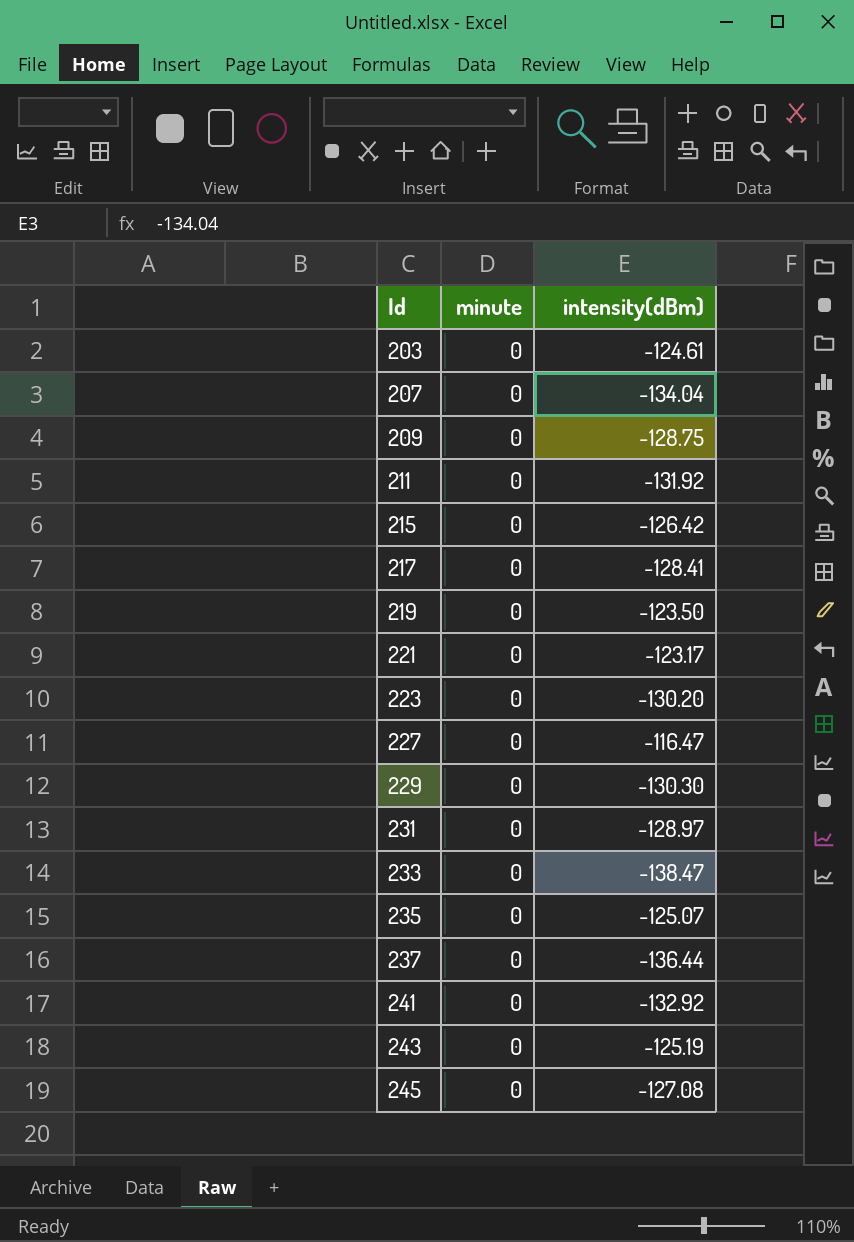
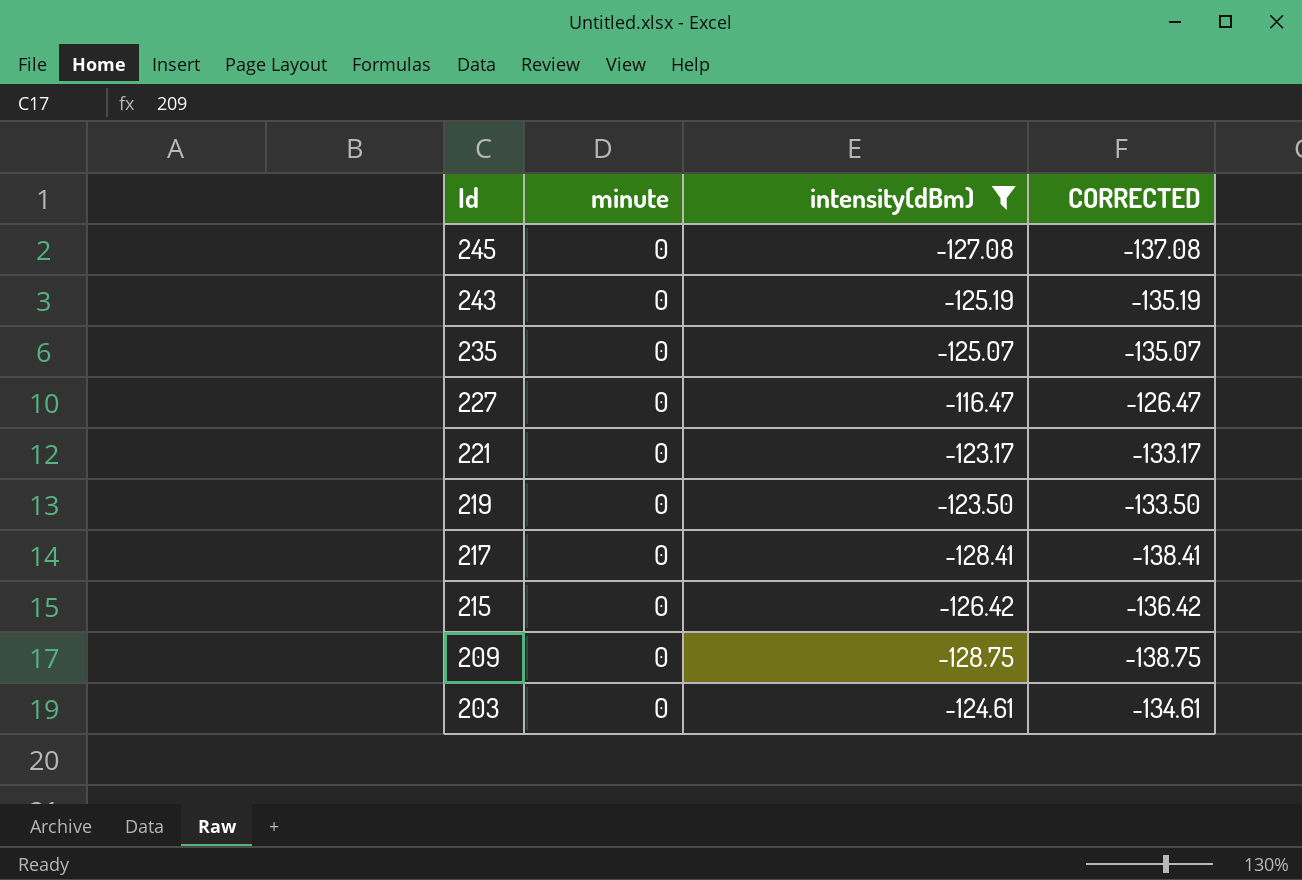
filter: none -> intensity(dBm) >= -128.75
row order: Id ascending -> Id descending
column CORRECTED | formula: none -> [intensity(dBm)] - 10

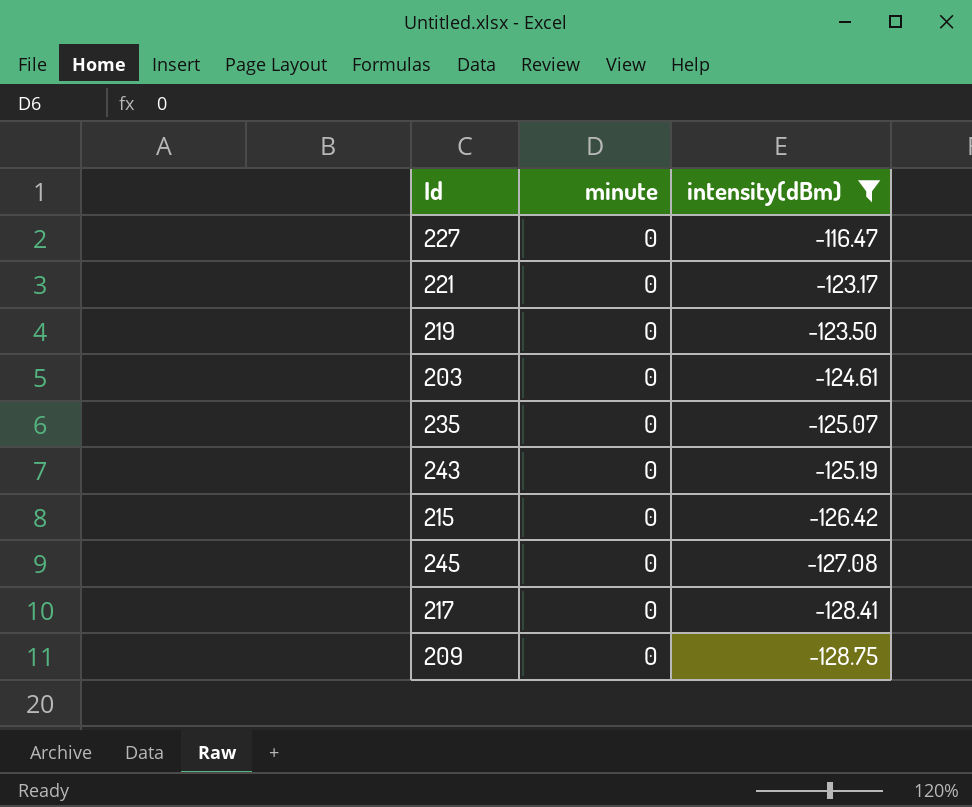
row order: Id descending -> intensity(dBm) descending
column CORRECTED | formula: [intensity(dBm)] - 10 -> none

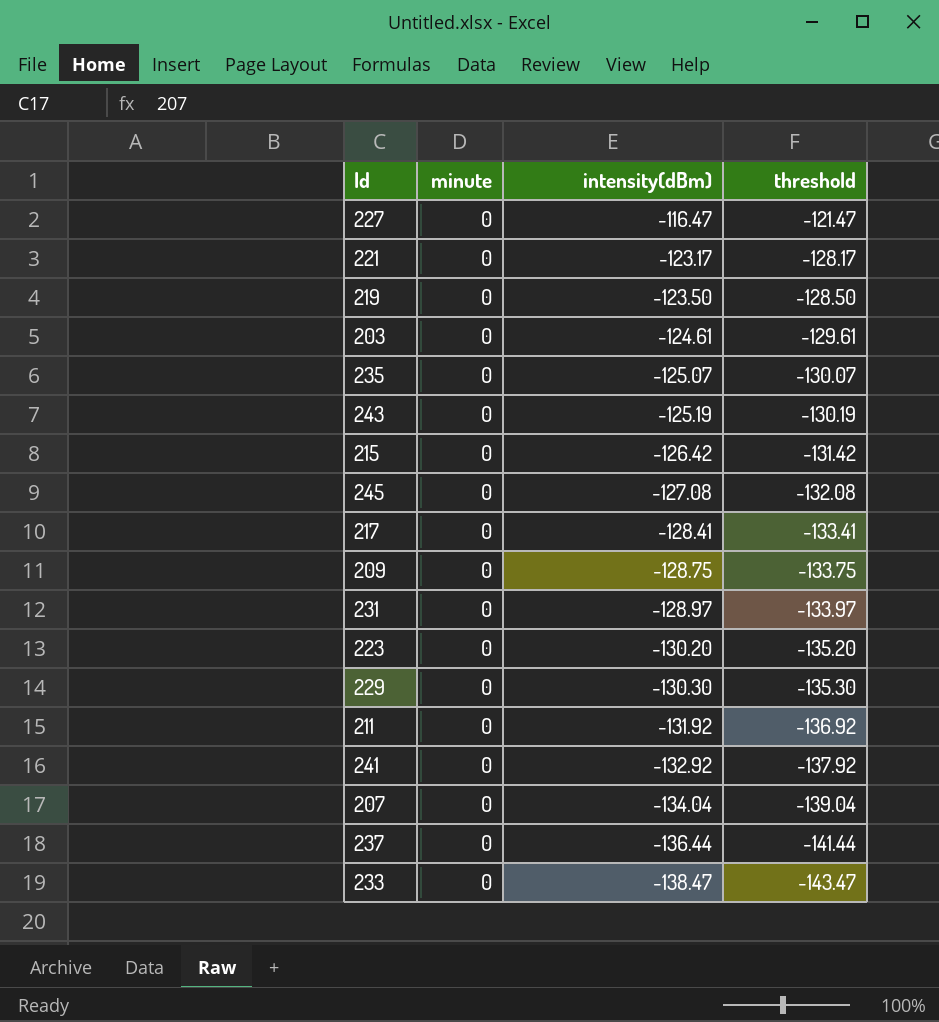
filter: intensity(dBm) >= -128.75 -> none
column threshold | formula: none -> [intensity(dBm)] - 5

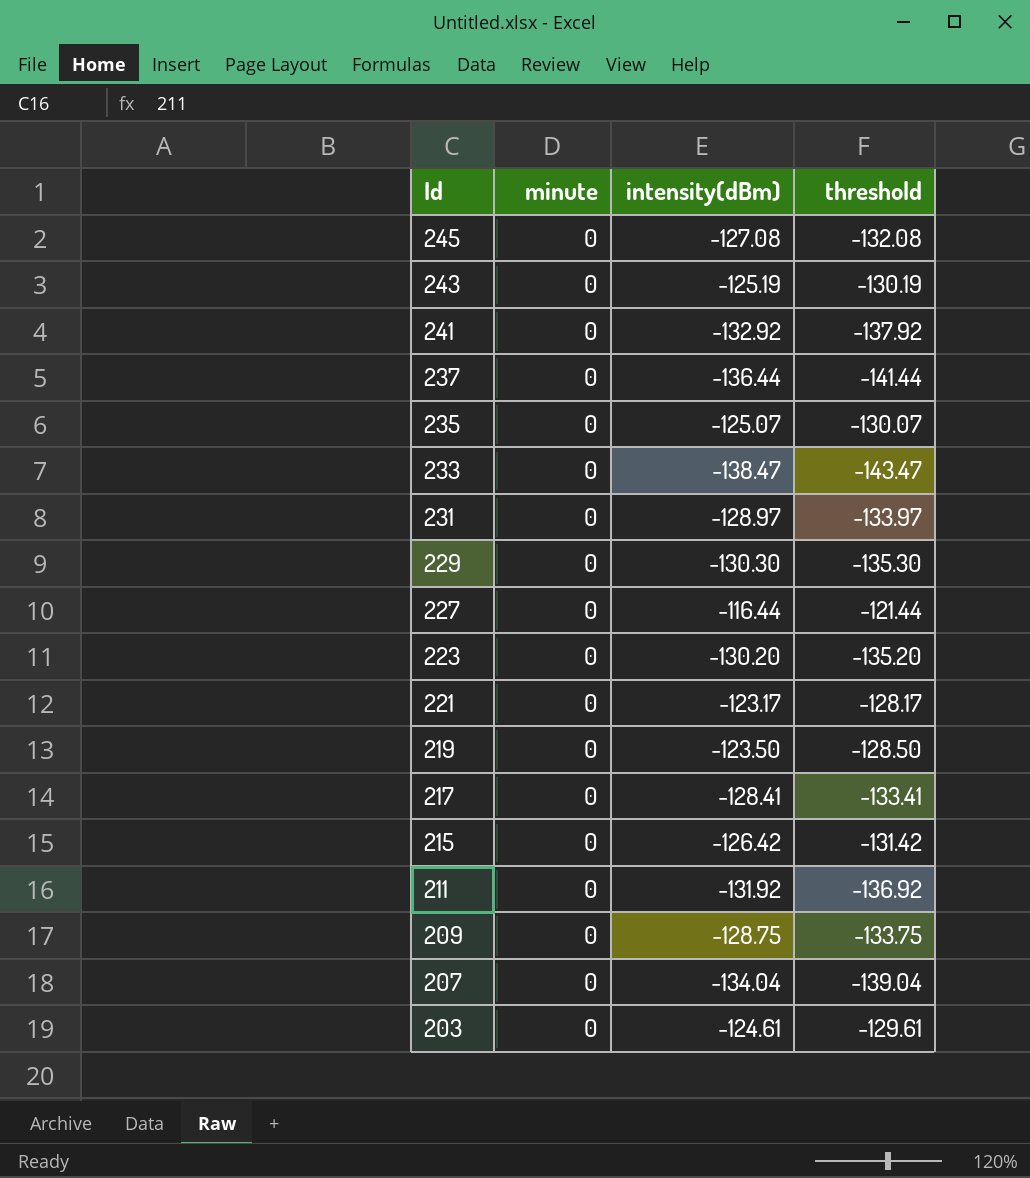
row order: intensity(dBm) descending -> Id descending
227 | intensity(dBm): -116.47 -> -116.44
227 | threshold: -121.47 -> -121.44

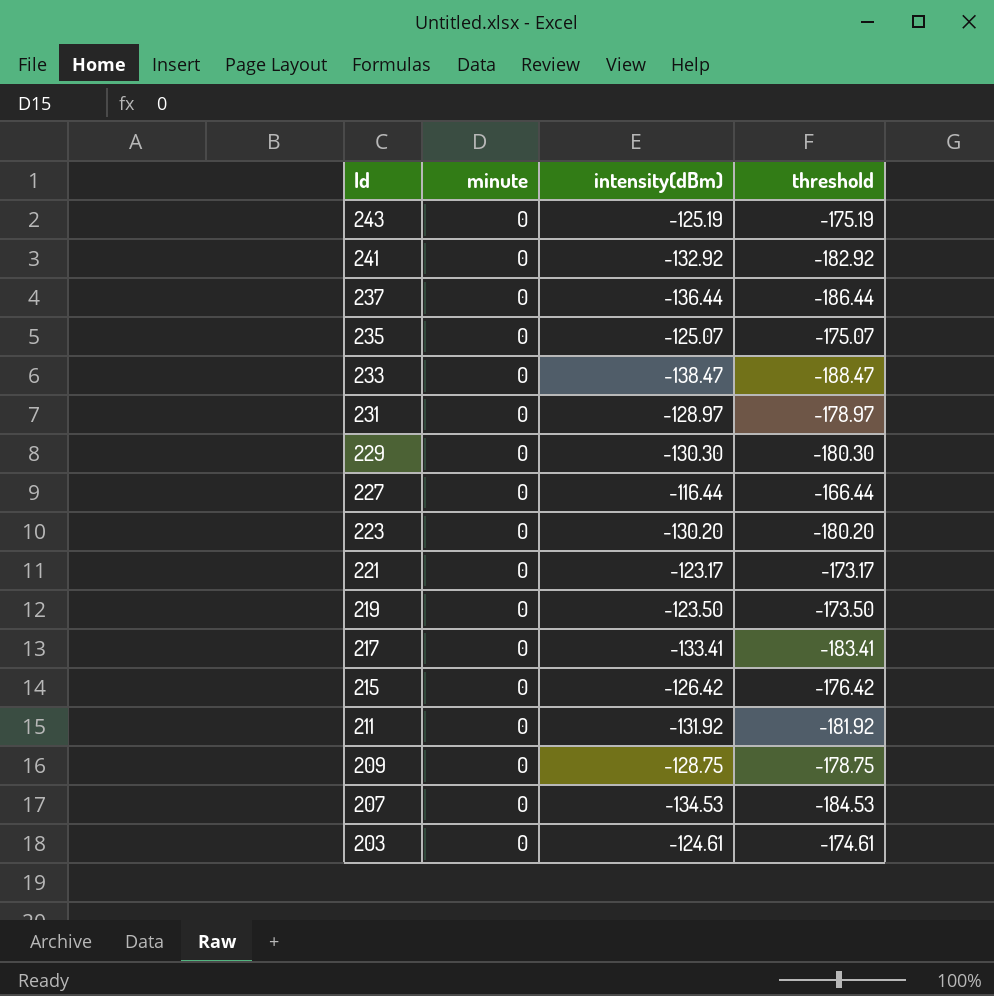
column threshold | formula: [intensity(dBm)] - 5 -> [intensity(dBm)] - 50
row 245: 0 | -127.08 | -132.08 -> none
217 | intensity(dBm): -128.41 -> -133.41
207 | intensity(dBm): -134.04 -> -134.53

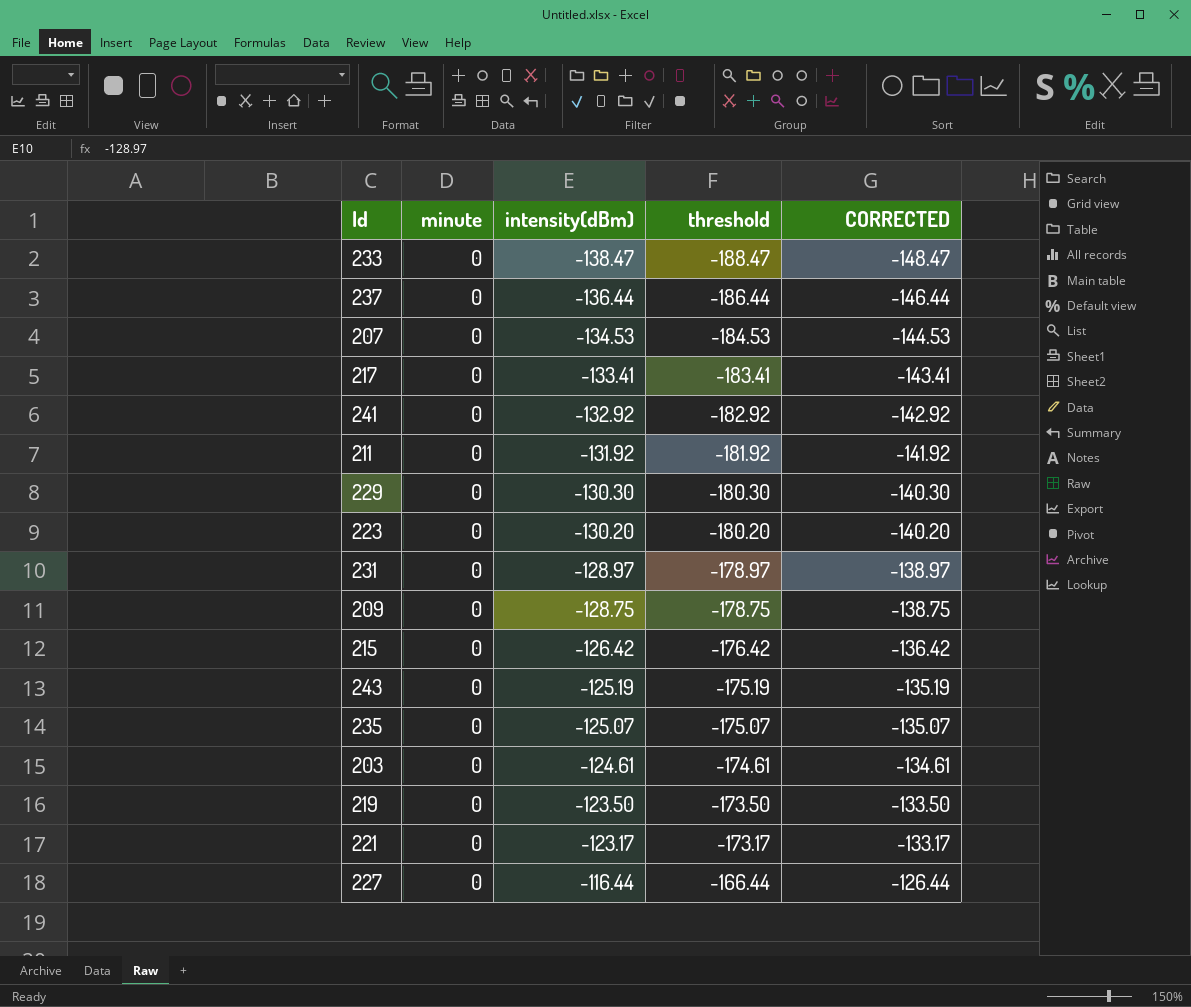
row order: Id descending -> intensity(dBm) ascending
column CORRECTED | formula: none -> [intensity(dBm)] - 10

